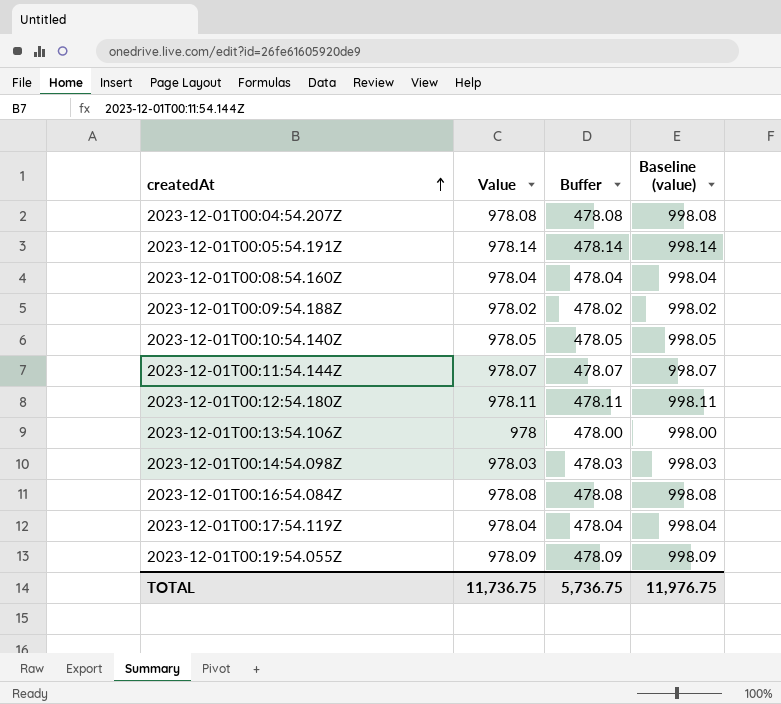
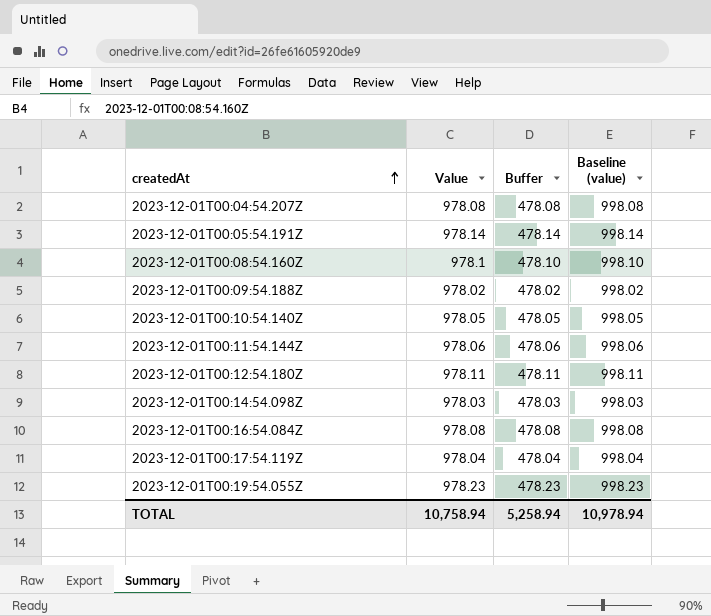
row 2023-12-01T00:13:54.106Z: 978 | 478.00 | 998.00 -> none
2023-12-01T00:08:54.160Z | Value: 978.04 -> 978.1
2023-12-01T00:08:54.160Z | Buffer: 478.04 -> 478.10
2023-12-01T00:08:54.160Z | Baseline (value): 998.04 -> 998.10
2023-12-01T00:11:54.144Z | Value: 978.07 -> 978.06
2023-12-01T00:11:54.144Z | Buffer: 478.07 -> 478.06
2023-12-01T00:11:54.144Z | Baseline (value): 998.07 -> 998.06
2023-12-01T00:19:54.055Z | Value: 978.09 -> 978.23
2023-12-01T00:19:54.055Z | Buffer: 478.09 -> 478.23
2023-12-01T00:19:54.055Z | Baseline (value): 998.09 -> 998.23
TOTAL | Value: 11,736.75 -> 10,758.94
TOTAL | Buffer: 5,736.75 -> 5,258.94
TOTAL | Baseline (value): 11,976.75 -> 10,978.94

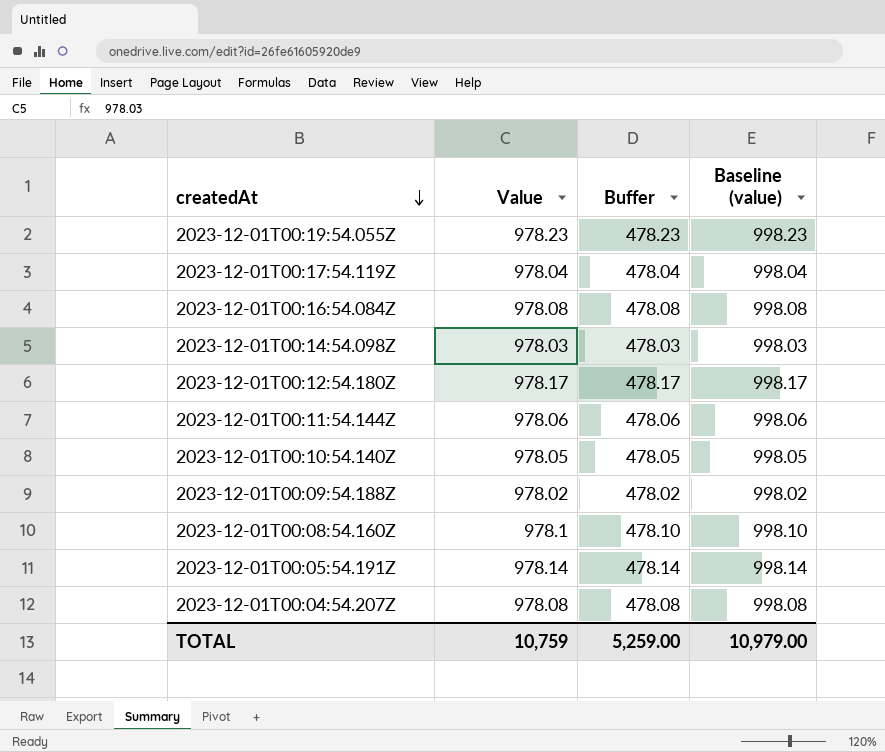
row order: createdAt ascending -> createdAt descending
2023-12-01T00:12:54.180Z | Value: 978.11 -> 978.17
2023-12-01T00:12:54.180Z | Buffer: 478.11 -> 478.17
2023-12-01T00:12:54.180Z | Baseline (value): 998.11 -> 998.17
TOTAL | Value: 10,758.94 -> 10,759
TOTAL | Buffer: 5,258.94 -> 5,259.00
TOTAL | Baseline (value): 10,978.94 -> 10,979.00

